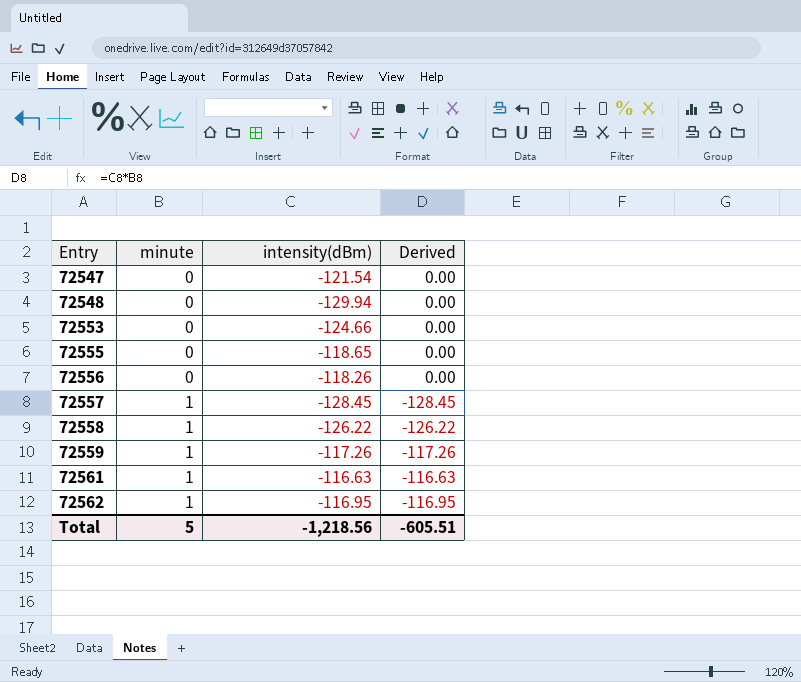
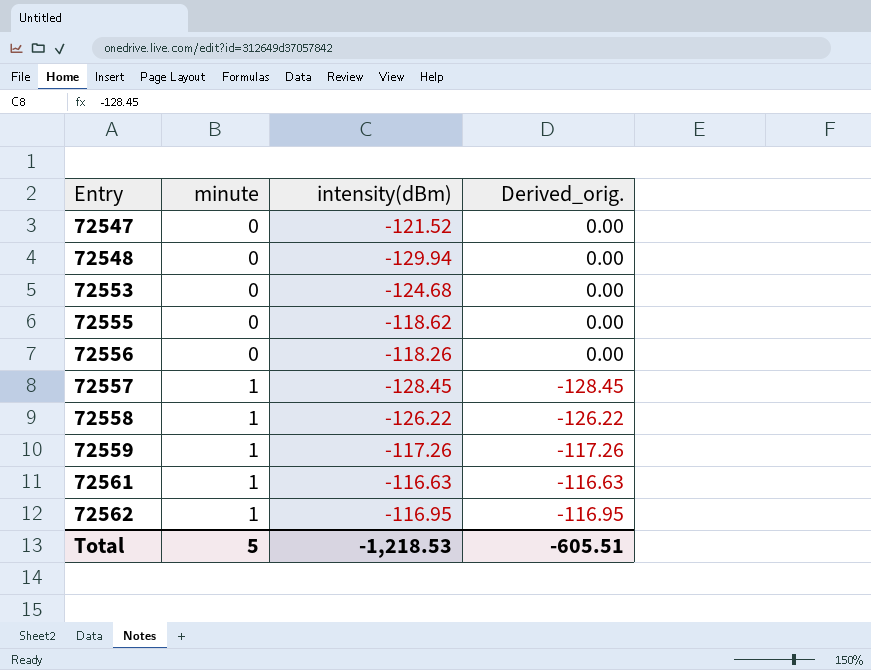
column name: Derived -> Derived_orig.
72547 | intensity(dBm): -121.54 -> -121.52
72553 | intensity(dBm): -124.66 -> -124.68
72555 | intensity(dBm): -118.65 -> -118.62
Total | intensity(dBm): -1,218.56 -> -1,218.53

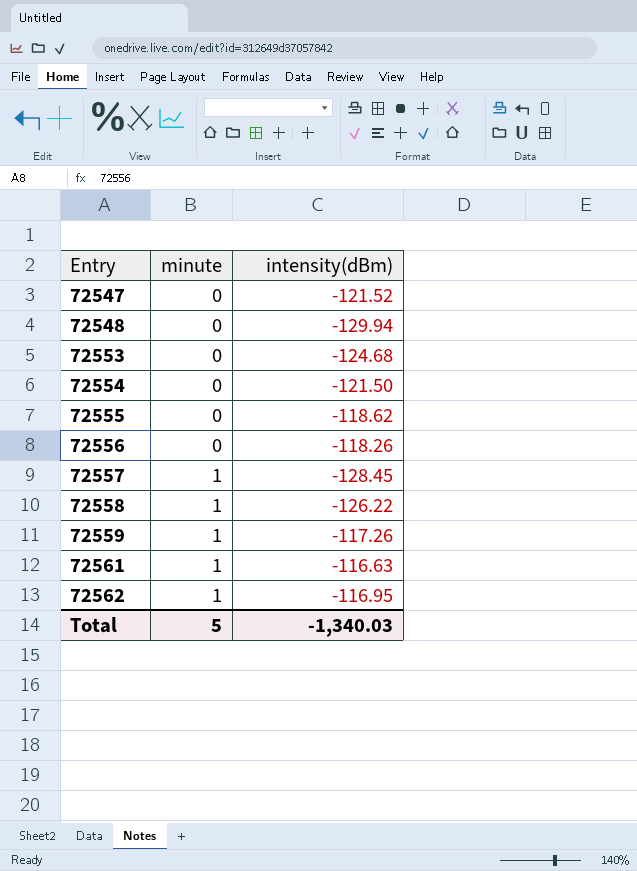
column Derived_orig. | formula: [minute] * [intensity(dBm)] -> none
row 72554: none -> 0 | -121.50
Total | intensity(dBm): -1,218.53 -> -1,340.03

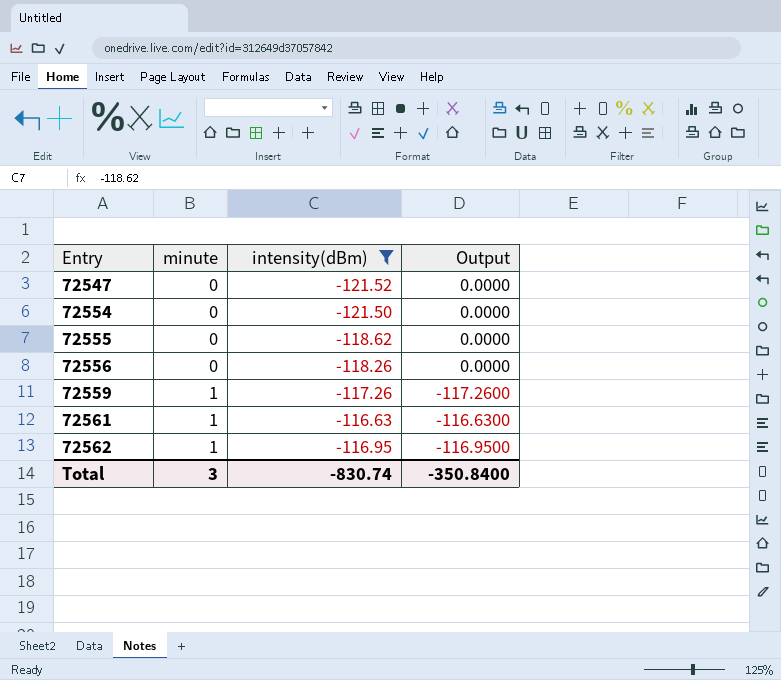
filter: none -> intensity(dBm) >= -121.52
column Output | formula: none -> [minute] * [intensity(dBm)]
Total | minute: 5 -> 3
Total | intensity(dBm): -1,340.03 -> -830.74

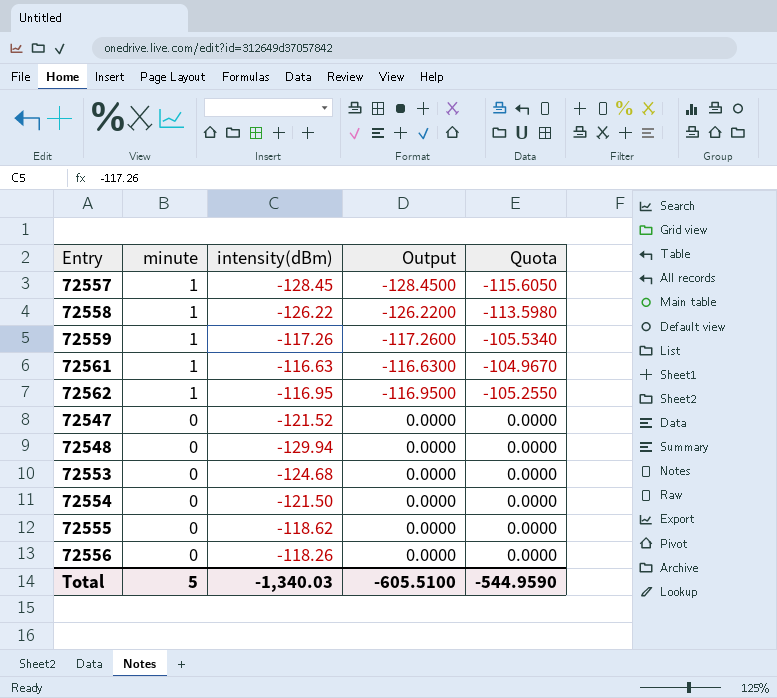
filter: intensity(dBm) >= -121.52 -> none
row order: Entry ascending -> minute descending
column Quota | formula: none -> [Output] * 0.9
Total | minute: 3 -> 5
Total | intensity(dBm): -830.74 -> -1,340.03
Total | Output: -350.8400 -> -605.5100

